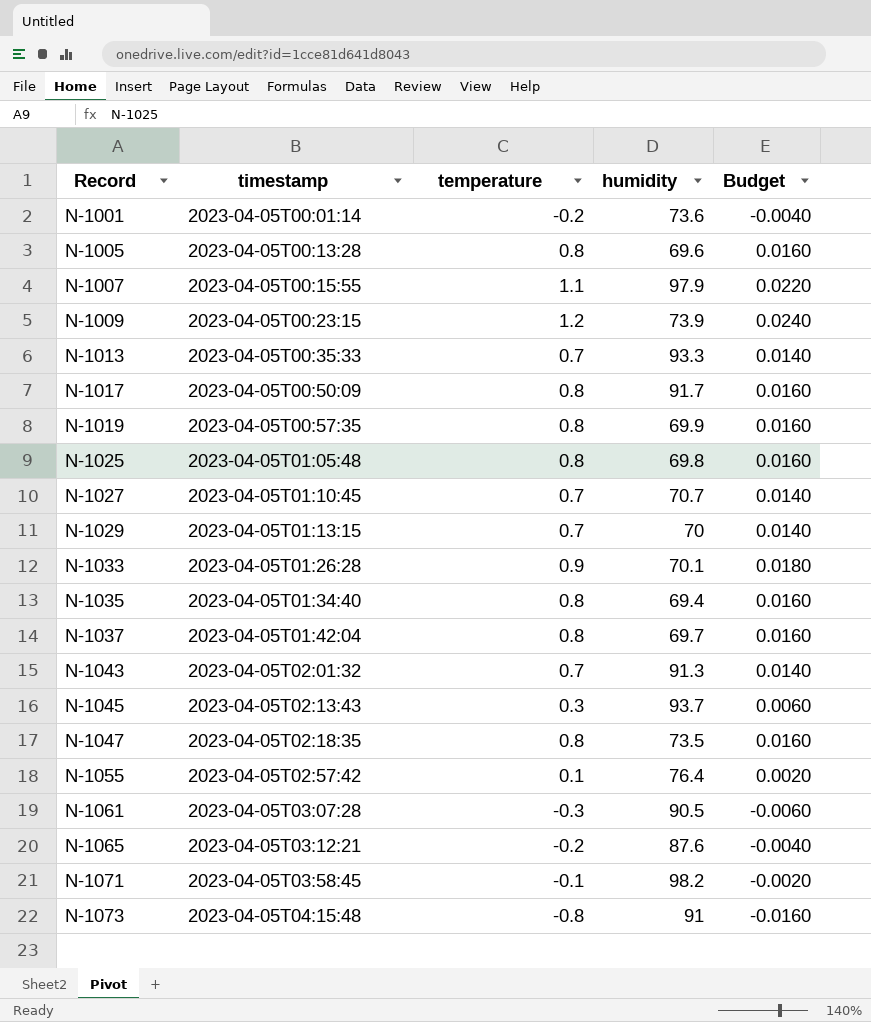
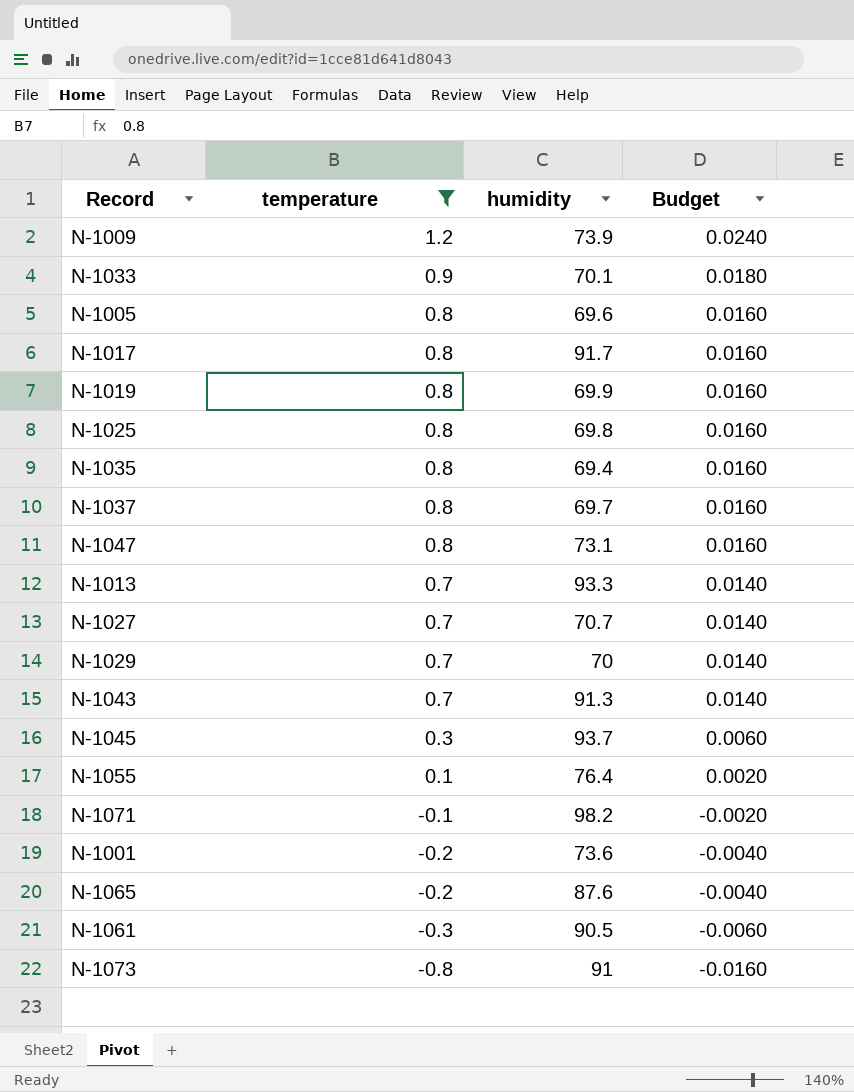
filter: none -> temperature != 1.1
row order: Record ascending -> temperature descending
column timestamp | position: 2 -> none
N-1047 | humidity: 73.5 -> 73.1

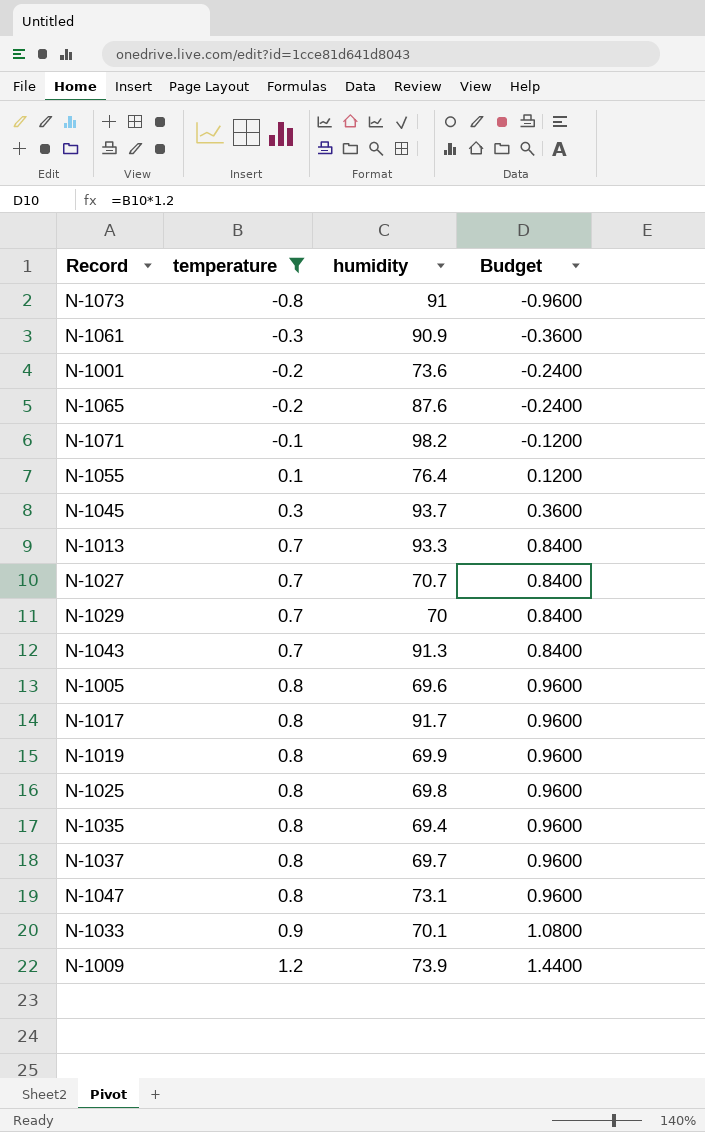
row order: temperature descending -> temperature ascending
column Budget | formula: [temperature] * 0.02 -> [temperature] * 1.2
N-1061 | humidity: 90.5 -> 90.9

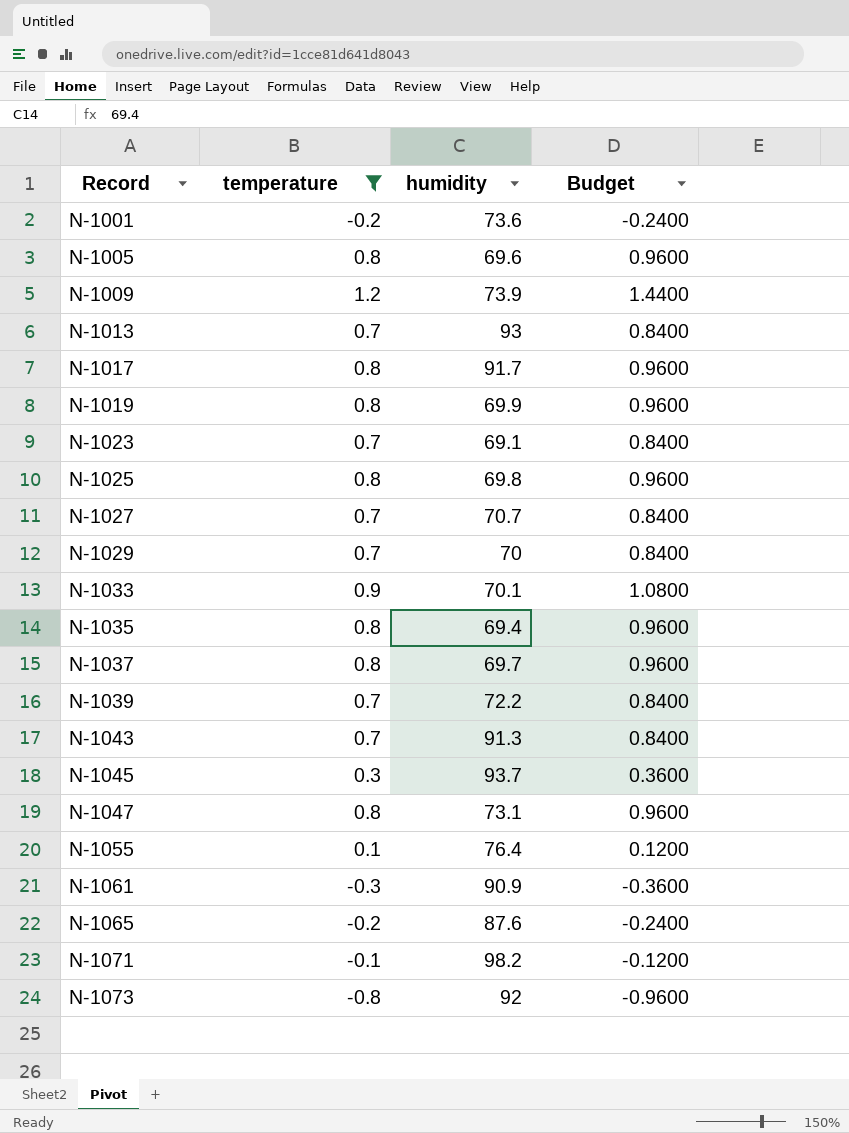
row order: temperature ascending -> Record ascending
N-1013 | humidity: 93.3 -> 93
row N-1023: none -> 0.7 | 69.1 | 0.8400
row N-1039: none -> 0.7 | 72.2 | 0.8400
N-1073 | humidity: 91 -> 92

